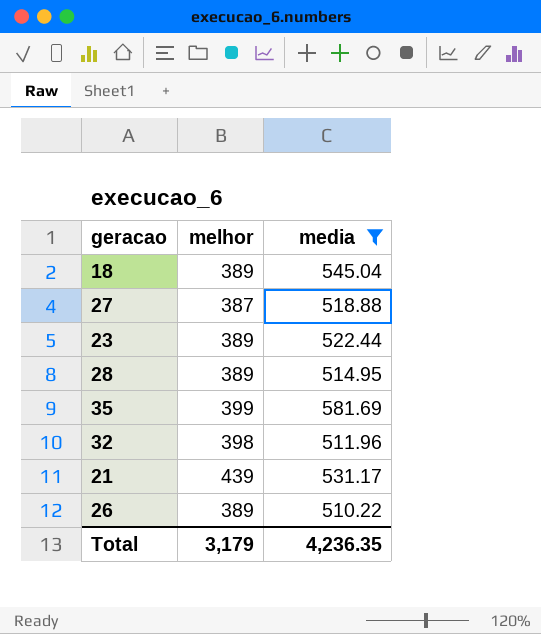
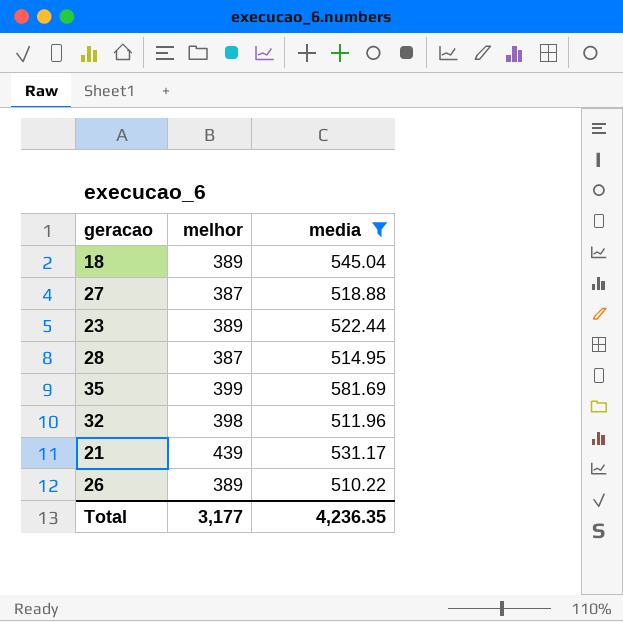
28 | melhor: 389 -> 387
Total | melhor: 3,179 -> 3,177

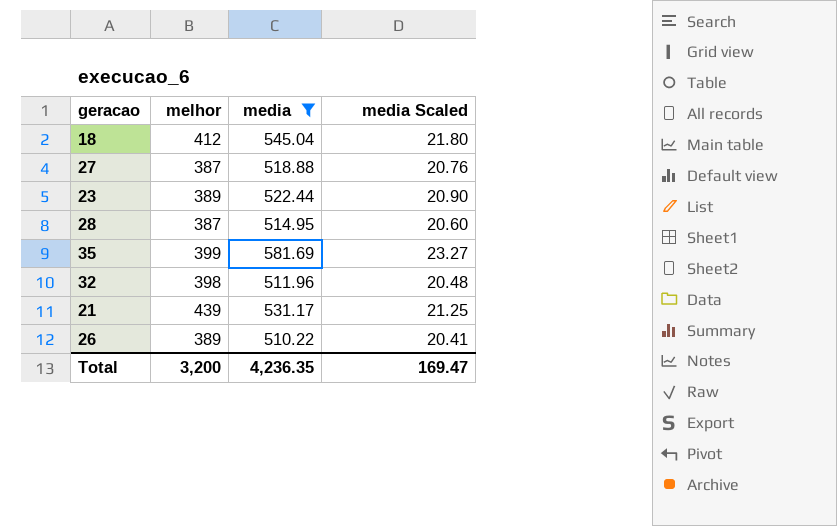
column media Scaled | formula: none -> [media] * 0.04
18 | melhor: 389 -> 412
Total | melhor: 3,177 -> 3,200

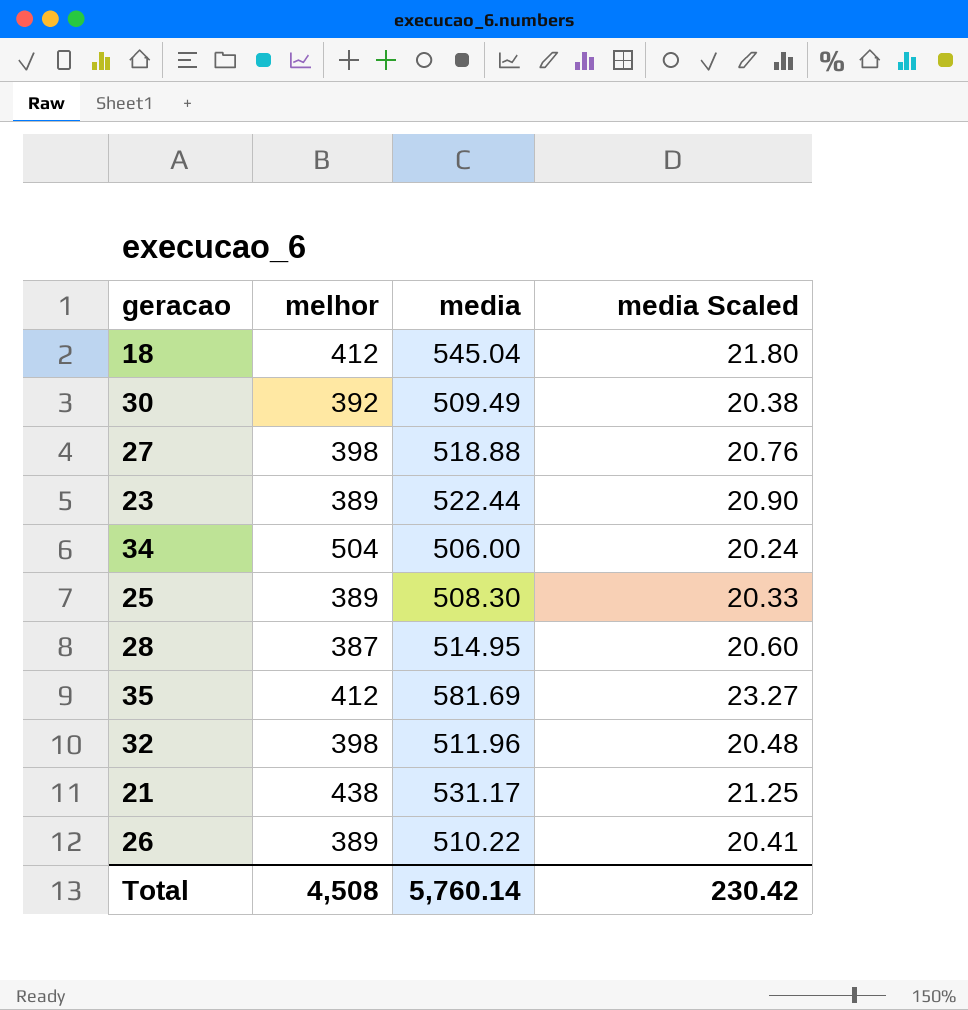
filter: media >= 510.22 -> none
27 | melhor: 387 -> 398
35 | melhor: 399 -> 412
21 | melhor: 439 -> 438
Total | melhor: 3,200 -> 4,508
Total | media: 4,236.35 -> 5,760.14
Total | media Scaled: 169.47 -> 230.42

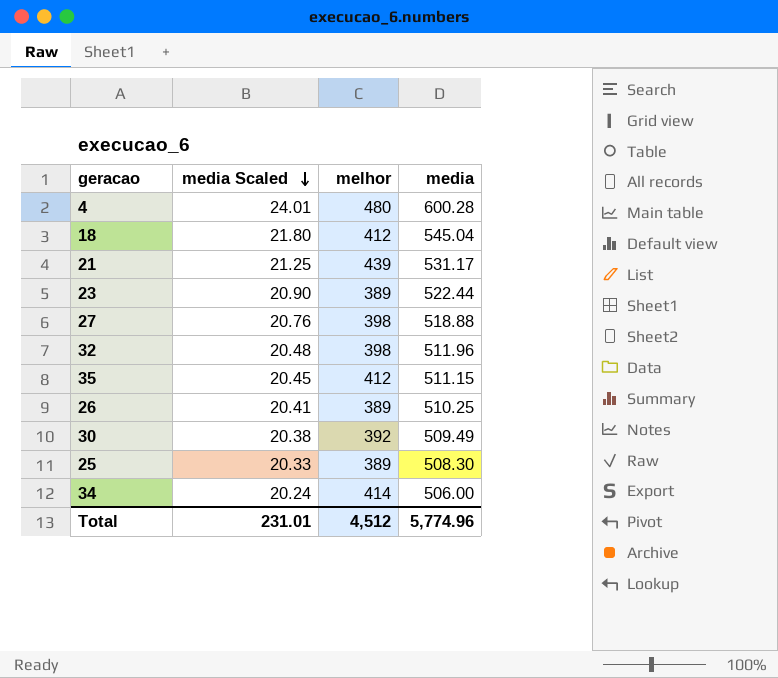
row order: none -> media Scaled descending
column media Scaled | position: 4 -> 2
row 28: 387 | 514.95 | 20.60 -> none
row 4: none -> 24.01 | 480 | 600.28
21 | melhor: 438 -> 439
35 | media Scaled: 23.27 -> 20.45
35 | media: 581.69 -> 511.15
26 | media: 510.22 -> 510.25
34 | melhor: 504 -> 414
Total | media Scaled: 230.42 -> 231.01
Total | melhor: 4,508 -> 4,512
Total | media: 5,760.14 -> 5,774.96

